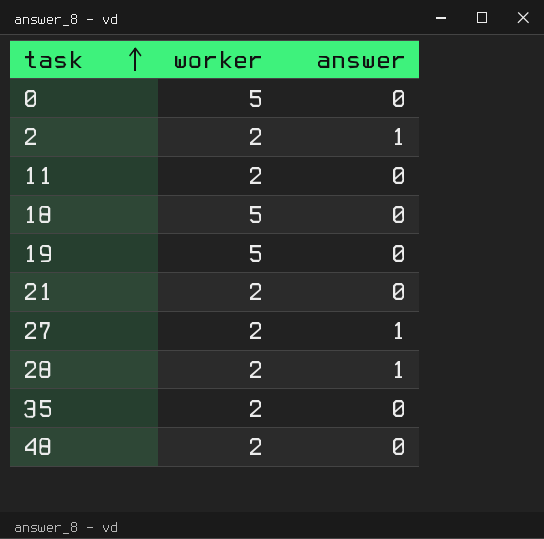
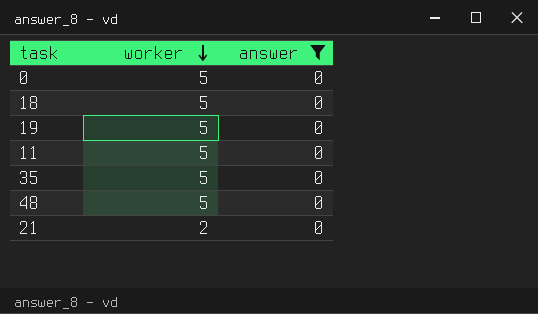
filter: none -> answer = 0
row order: task ascending -> worker descending
11 | worker: 2 -> 5
35 | worker: 2 -> 5
48 | worker: 2 -> 5

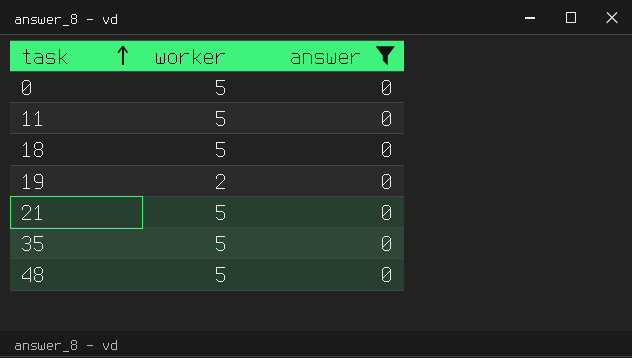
row order: worker descending -> task ascending
19 | worker: 5 -> 2
21 | worker: 2 -> 5

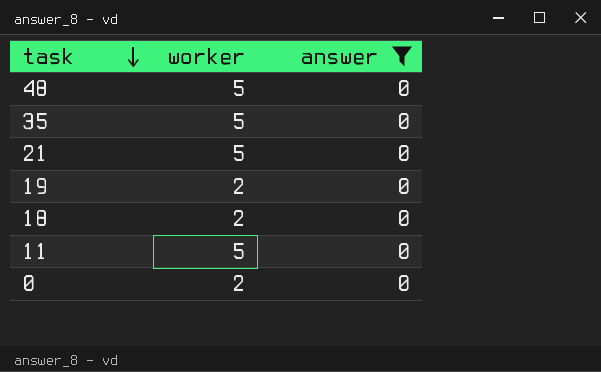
row order: task ascending -> task descending
18 | worker: 5 -> 2
0 | worker: 5 -> 2

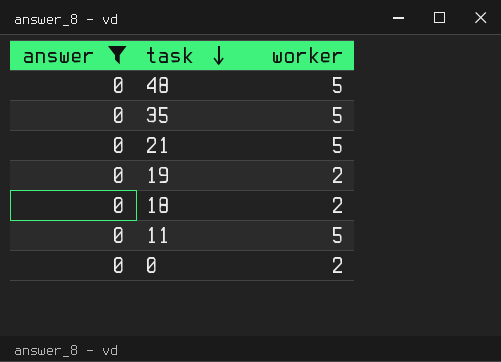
column answer | position: 3 -> 1

